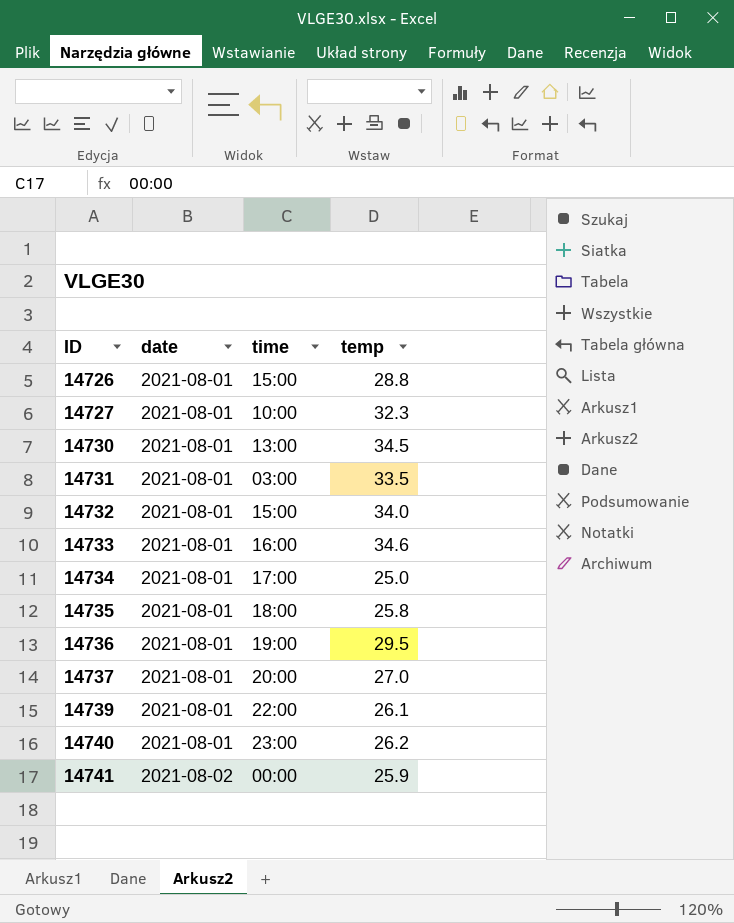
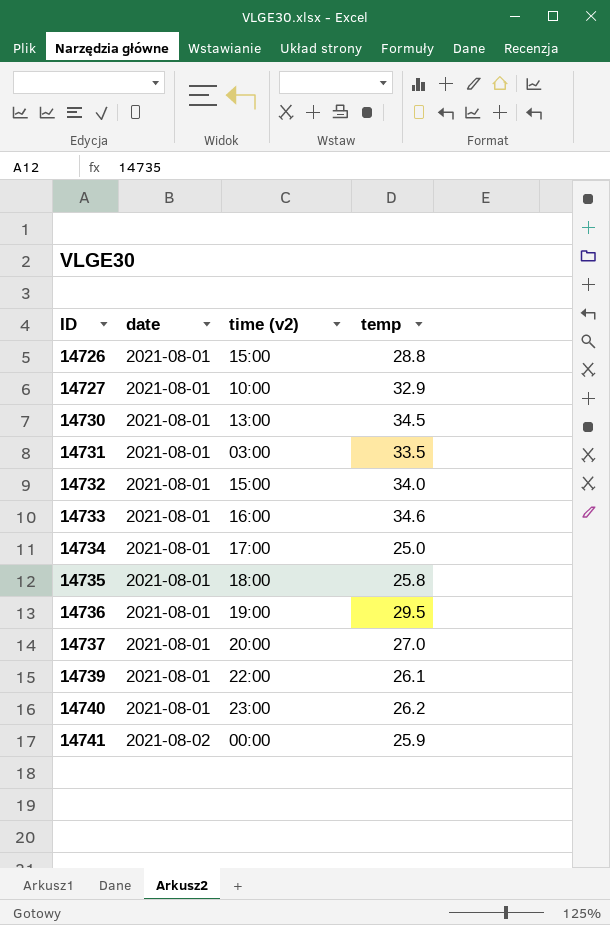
column name: time -> time (v2)
14727 | temp: 32.3 -> 32.9

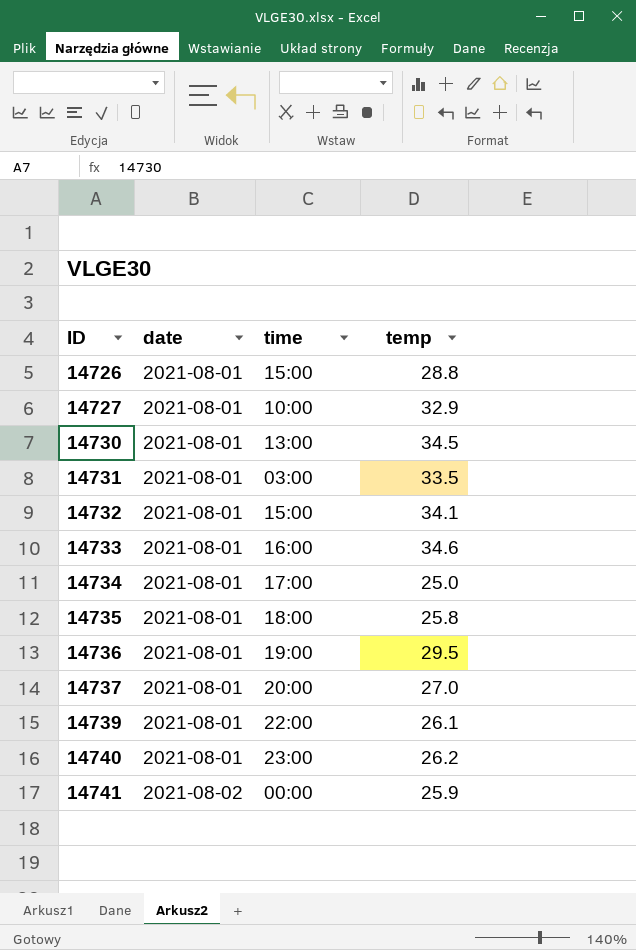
column name: time (v2) -> time
14732 | temp: 34.0 -> 34.1

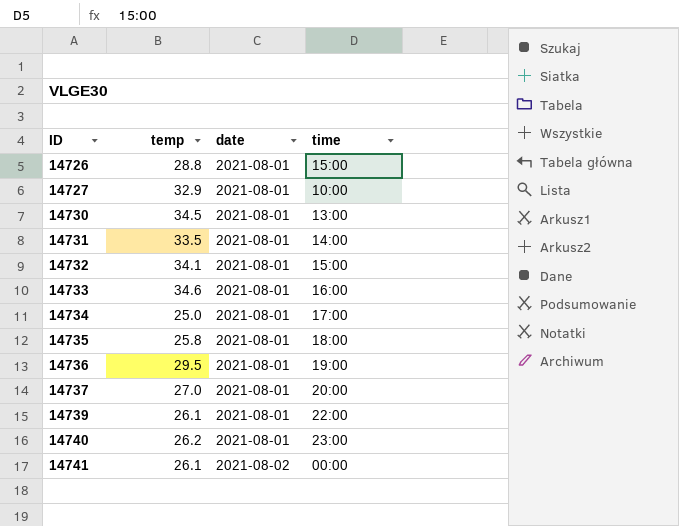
column temp | position: 4 -> 2
14731 | time: 03:00 -> 14:00
14741 | temp: 25.9 -> 26.1

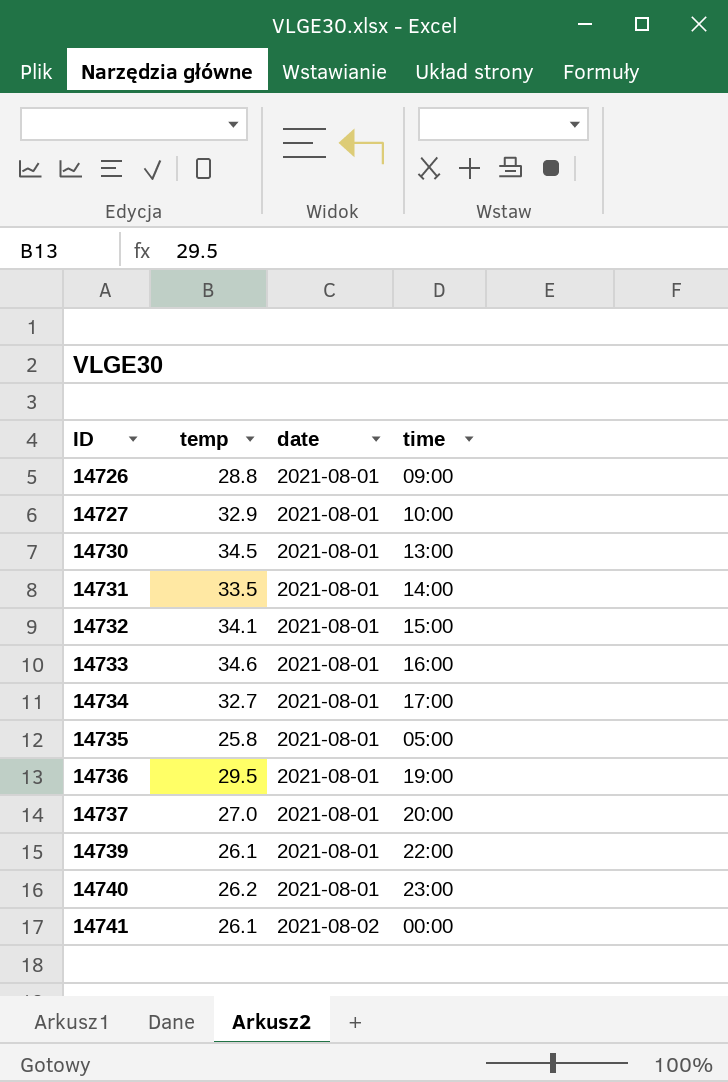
14726 | time: 15:00 -> 09:00
14734 | temp: 25.0 -> 32.7
14735 | time: 18:00 -> 05:00

